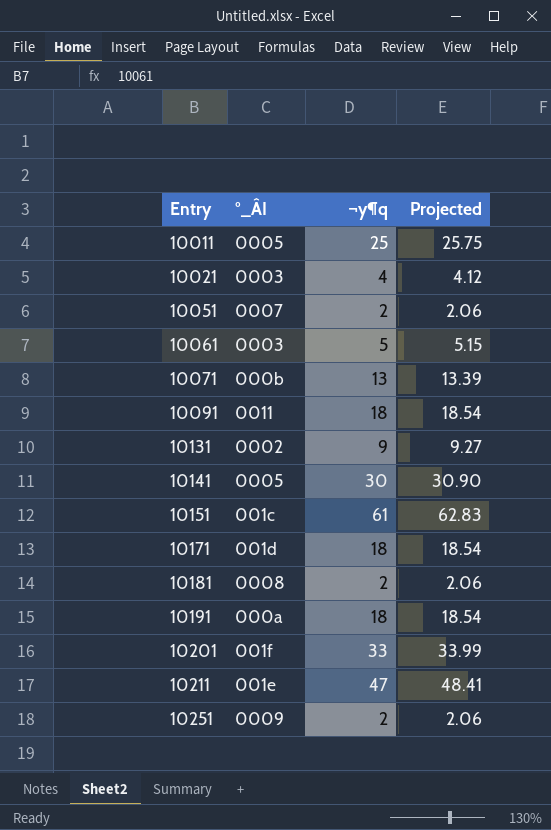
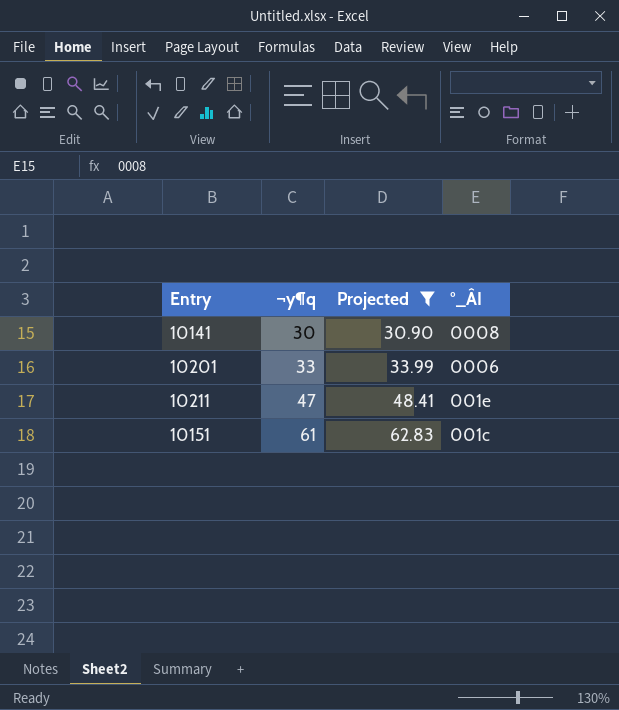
filter: none -> Projected >= 30.90
row order: Entry ascending -> ¬y¶q ascending
column °_ÂI | position: 2 -> 4
10141 | °_ÂI: 0005 -> 0008
10201 | °_ÂI: 001f -> 0006

